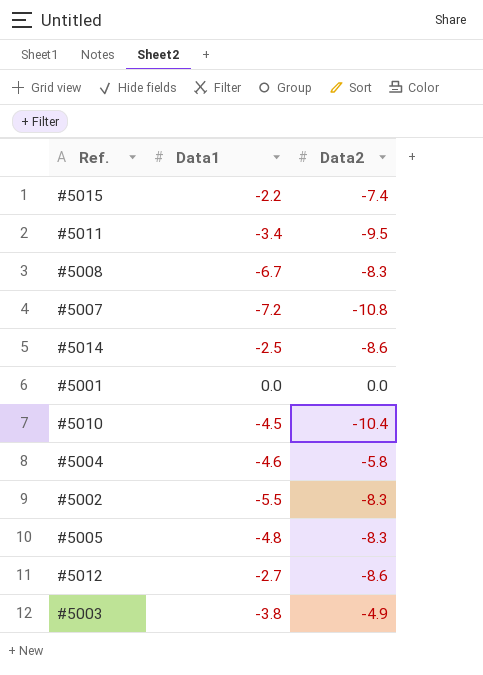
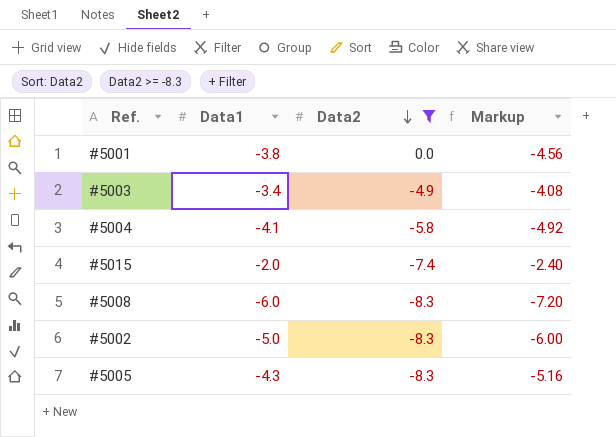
filter: none -> Data2 >= -8.3
row order: none -> Data2 descending
column Markup | formula: none -> [Data1] * 1.2
#5001 | Data1: 0.0 -> -3.8
#5003 | Data1: -3.8 -> -3.4
#5004 | Data1: -4.6 -> -4.1
#5015 | Data1: -2.2 -> -2.0
#5008 | Data1: -6.7 -> -6.0
#5002 | Data1: -5.5 -> -5.0
#5005 | Data1: -4.8 -> -4.3

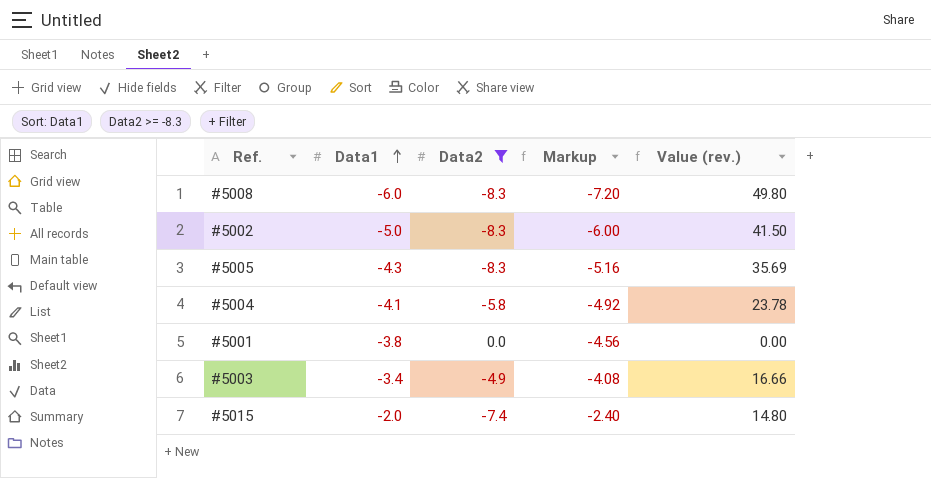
row order: Data2 descending -> Data1 ascending
column Value (rev.) | formula: none -> [Data1] * [Data2]

